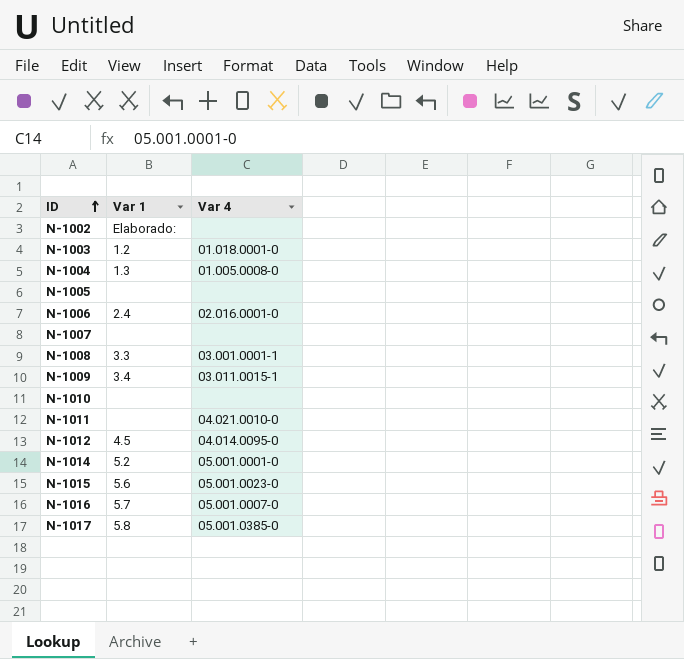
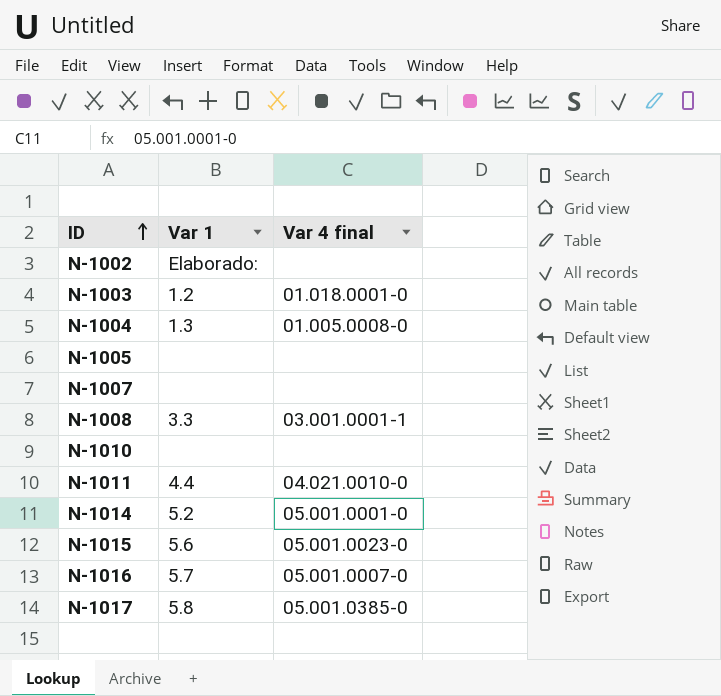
column name: Var 4 -> Var 4 final
row N-1006: 2.4 | 02.016.0001-0 -> none
row N-1009: 3.4 | 03.011.0015-1 -> none
row N-1012: 4.5 | 04.014.0095-0 -> none
N-1011 | Var 1: none -> 4.4

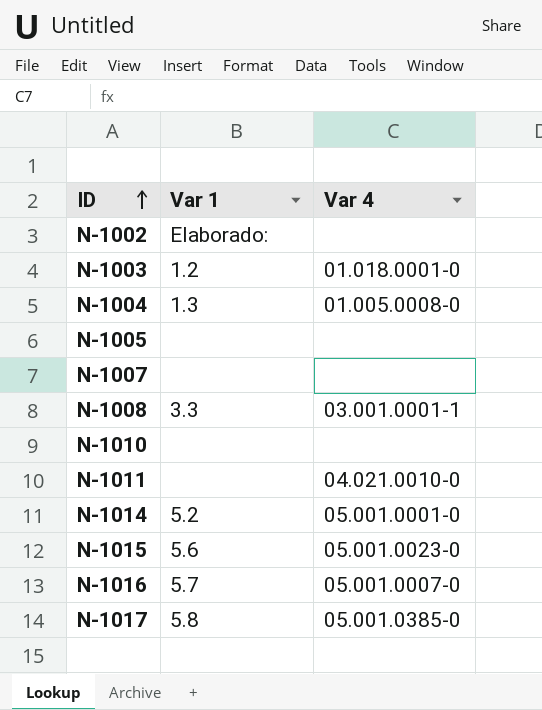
column name: Var 4 final -> Var 4
N-1011 | Var 1: 4.4 -> none

